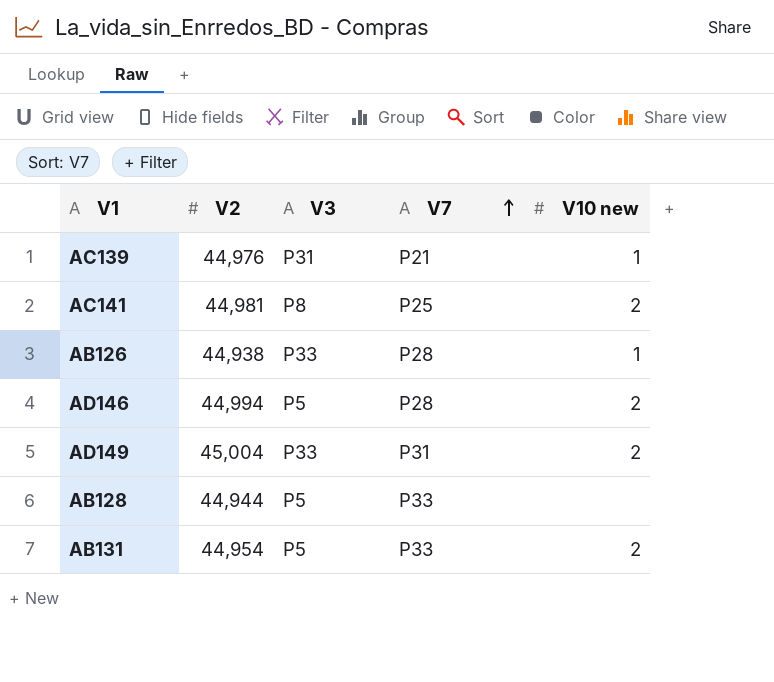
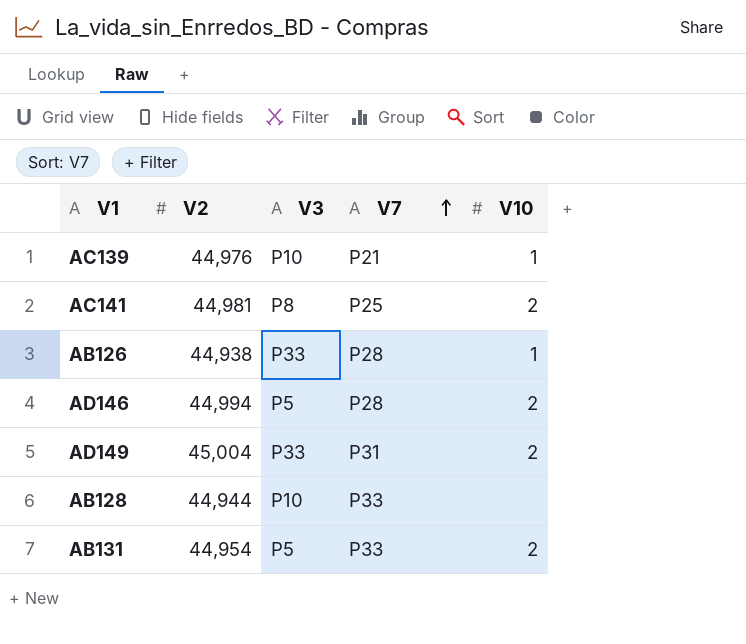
column name: V10 new -> V10
AC139 | V3: P31 -> P10
AB128 | V3: P5 -> P10

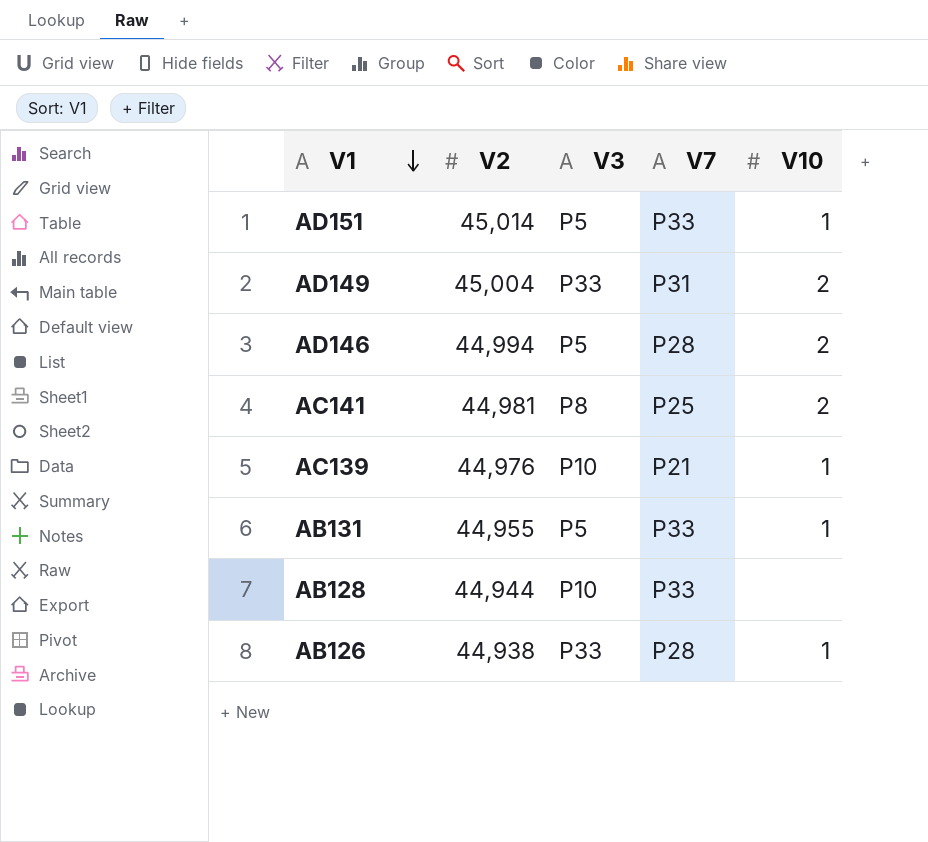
row order: V7 ascending -> V1 descending
row AD151: none -> 45,014 | P5 | P33 | 1
AB131 | V2: 44,954 -> 44,955
AB131 | V10: 2 -> 1

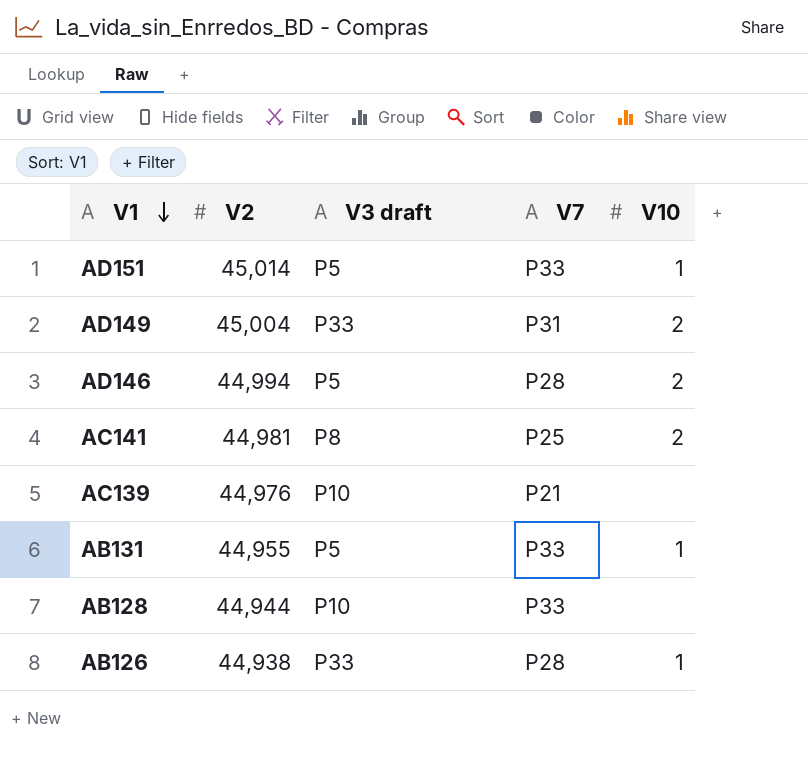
column name: V3 -> V3 draft
AC139 | V10: 1 -> none

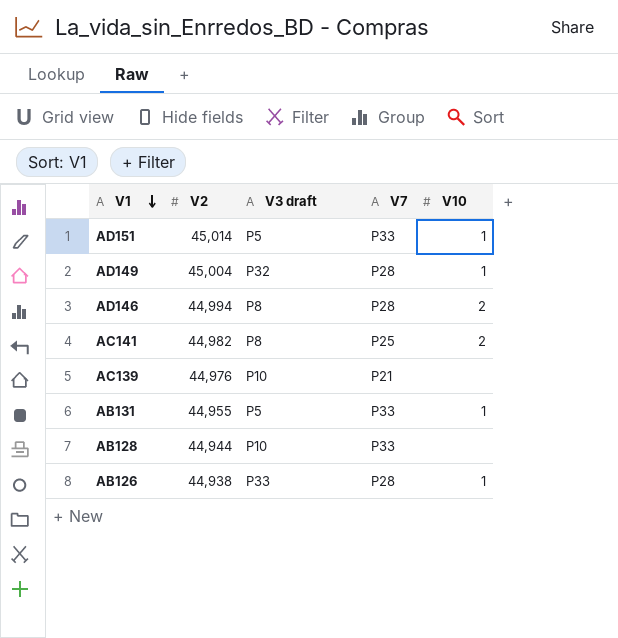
AD149 | V3 draft: P33 -> P32
AD149 | V7: P31 -> P28
AD149 | V10: 2 -> 1
AD146 | V3 draft: P5 -> P8
AC141 | V2: 44,981 -> 44,982

